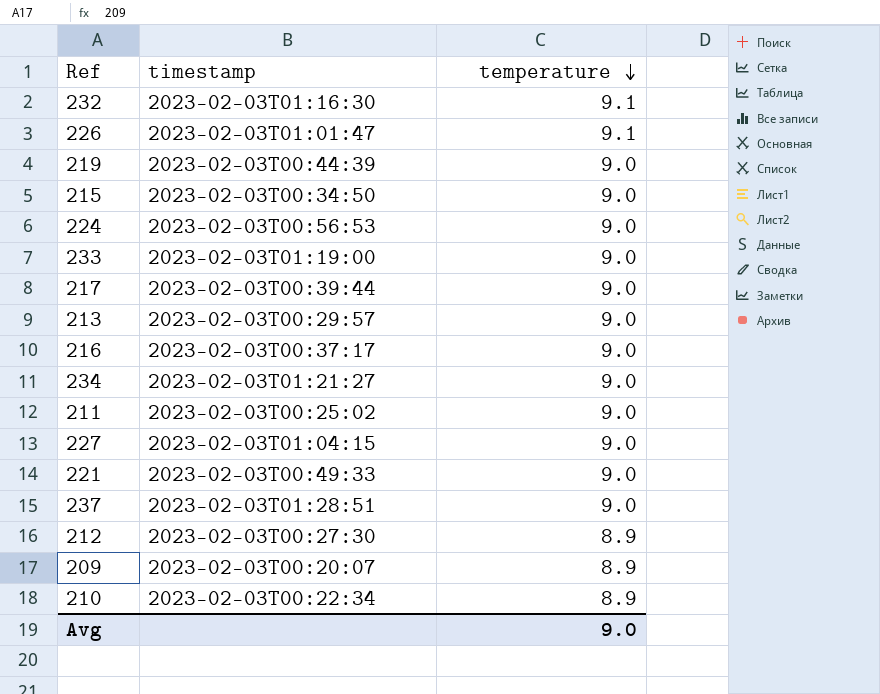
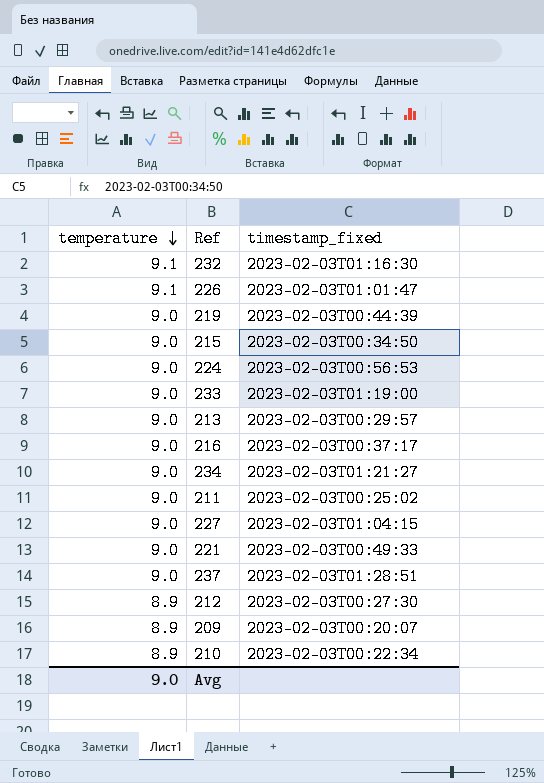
column temperature | position: 3 -> 1
column name: timestamp -> timestamp_fixed
row 217: 2023-02-03T00:39:44 | 9.0 -> none

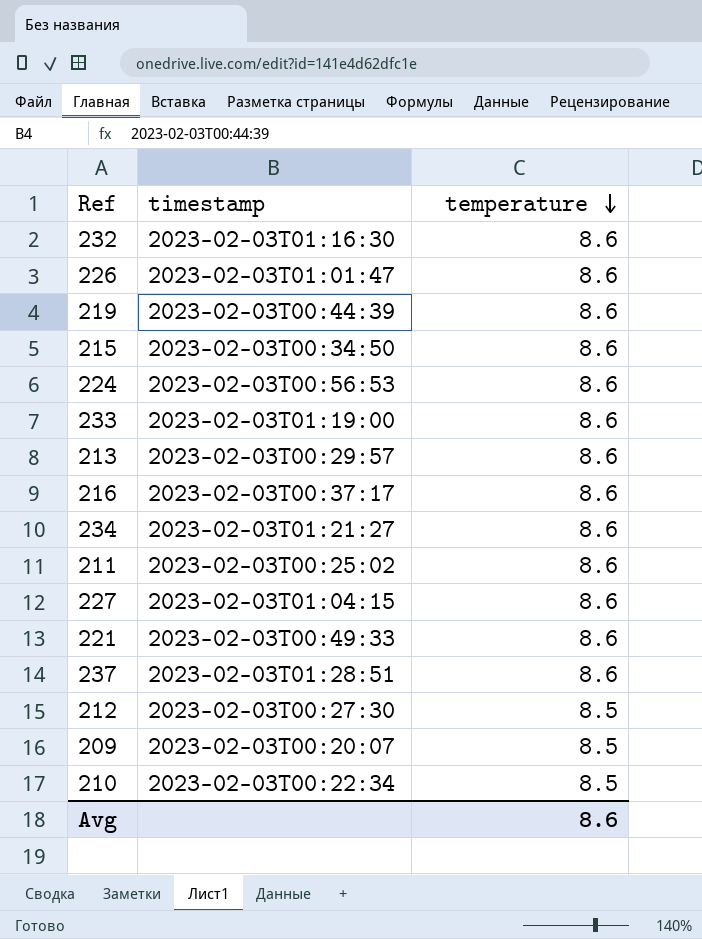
column name: timestamp_fixed -> timestamp
column temperature | position: 1 -> 3
232 | temperature: 9.1 -> 8.6
226 | temperature: 9.1 -> 8.6
219 | temperature: 9.0 -> 8.6
215 | temperature: 9.0 -> 8.6
224 | temperature: 9.0 -> 8.6
233 | temperature: 9.0 -> 8.6
213 | temperature: 9.0 -> 8.6
216 | temperature: 9.0 -> 8.6
234 | temperature: 9.0 -> 8.6
211 | temperature: 9.0 -> 8.6
227 | temperature: 9.0 -> 8.6
221 | temperature: 9.0 -> 8.6
237 | temperature: 9.0 -> 8.6
212 | temperature: 8.9 -> 8.5
209 | temperature: 8.9 -> 8.5
210 | temperature: 8.9 -> 8.5
Avg | temperature: 9.0 -> 8.6

